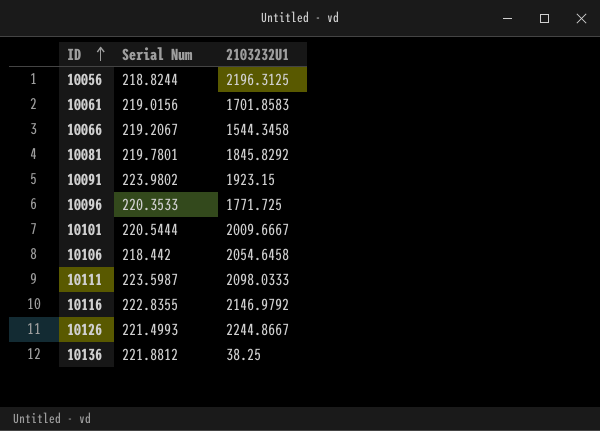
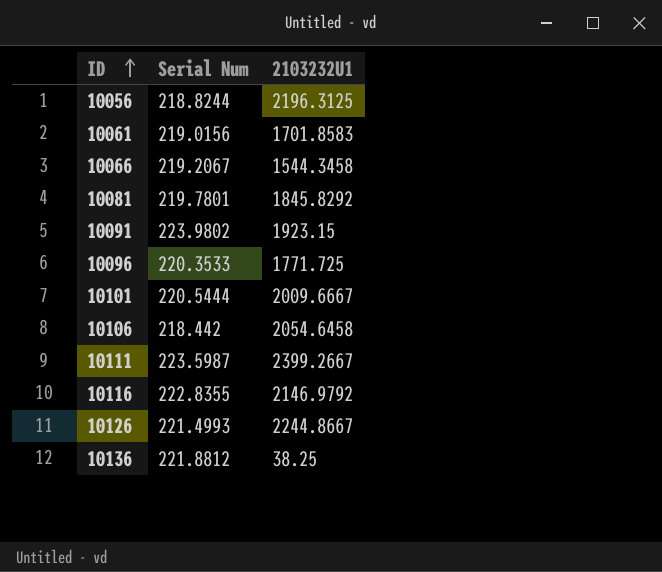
10111 | 2103232U1: 2098.0333 -> 2399.2667

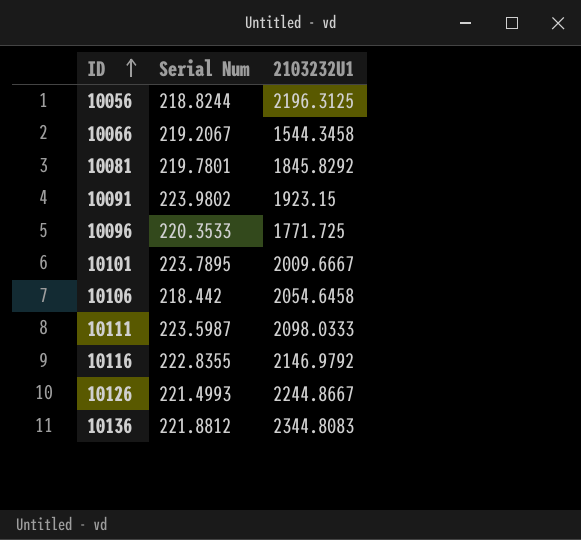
row 10061: 219.0156 | 1701.8583 -> none
10101 | Serial Num: 220.5444 -> 223.7895
10111 | 2103232U1: 2399.2667 -> 2098.0333
10136 | 2103232U1: 38.25 -> 2344.8083

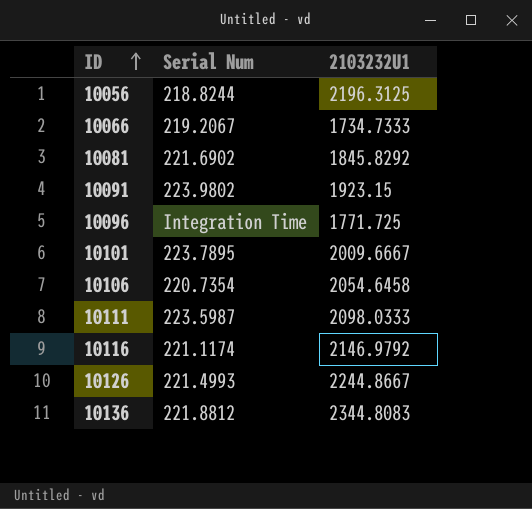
10066 | 2103232U1: 1544.3458 -> 1734.7333
10081 | Serial Num: 219.7801 -> 221.6902
10096 | Serial Num: 220.3533 -> Integration Time
10106 | Serial Num: 218.442 -> 220.7354
10116 | Serial Num: 222.8355 -> 221.1174

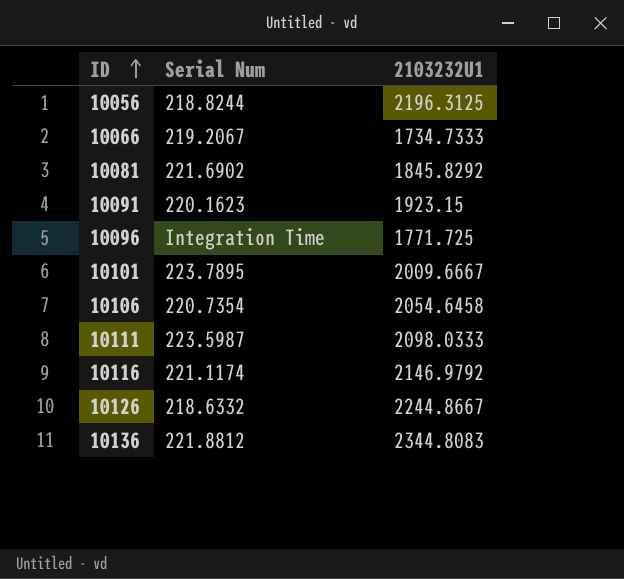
10091 | Serial Num: 223.9802 -> 220.1623
10126 | Serial Num: 221.4993 -> 218.6332

